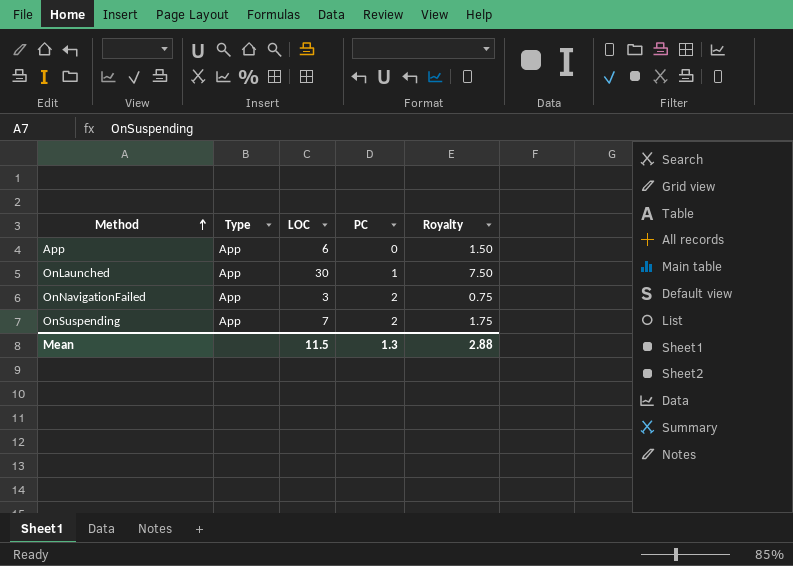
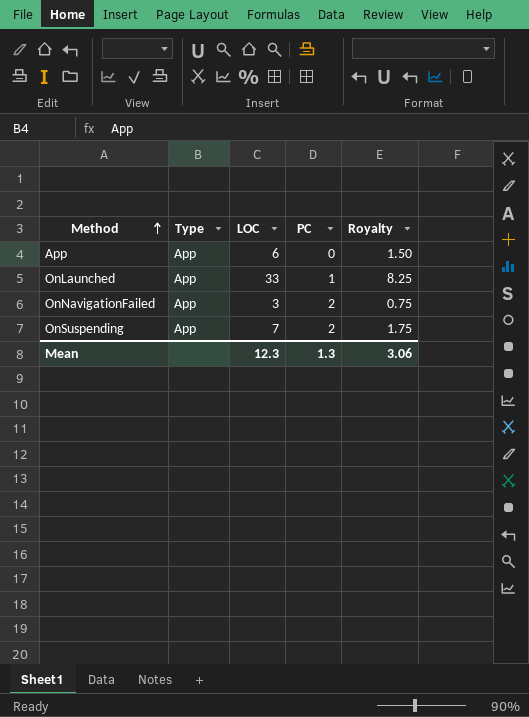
OnLaunched | LOC: 30 -> 33
OnLaunched | Royalty: 7.50 -> 8.25
Mean | LOC: 11.5 -> 12.3
Mean | Royalty: 2.88 -> 3.06

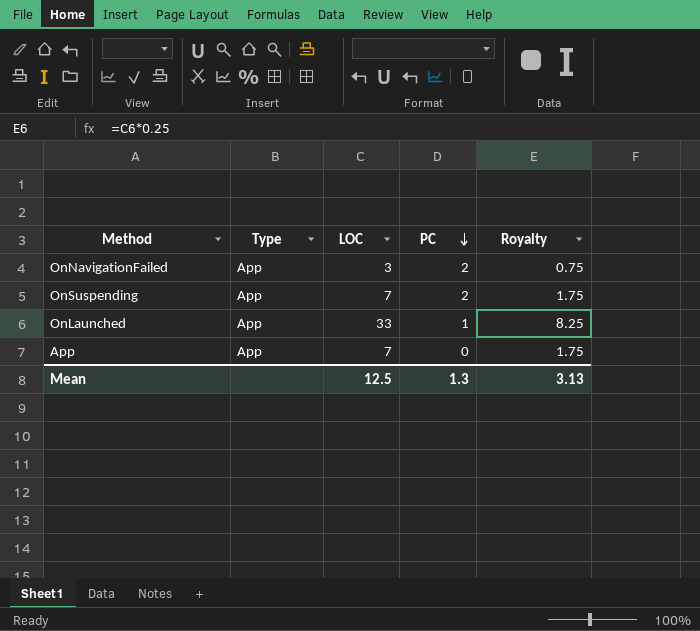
row order: Method ascending -> PC descending
App | LOC: 6 -> 7
App | Royalty: 1.50 -> 1.75
Mean | LOC: 12.3 -> 12.5
Mean | Royalty: 3.06 -> 3.13

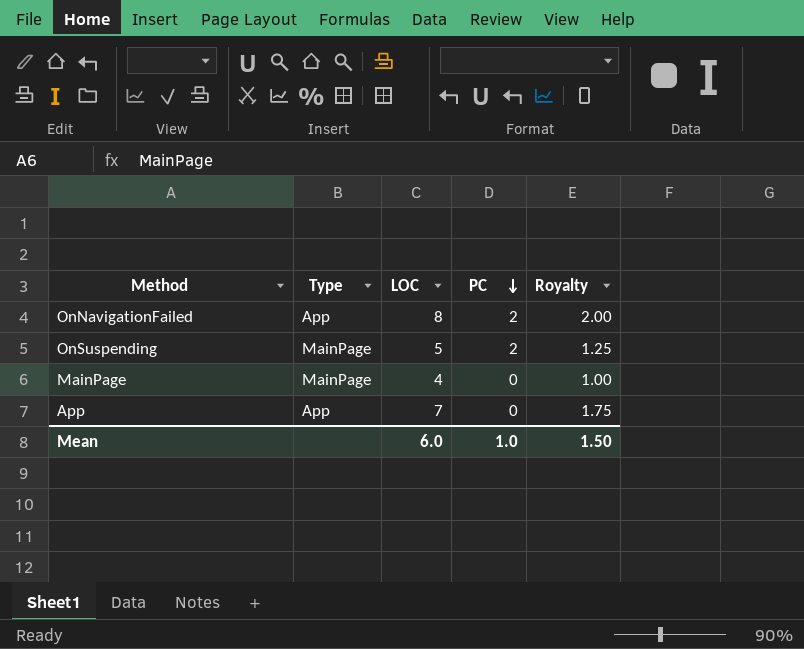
row OnLaunched: App | 33 | 1 | 8.25 -> none
OnNavigationFailed | LOC: 3 -> 8
OnNavigationFailed | Royalty: 0.75 -> 2.00
OnSuspending | Type: App -> MainPage
OnSuspending | LOC: 7 -> 5
OnSuspending | Royalty: 1.75 -> 1.25
row MainPage: none -> MainPage | 4 | 0 | 1.00
Mean | LOC: 12.5 -> 6.0
Mean | PC: 1.3 -> 1.0
Mean | Royalty: 3.13 -> 1.50

